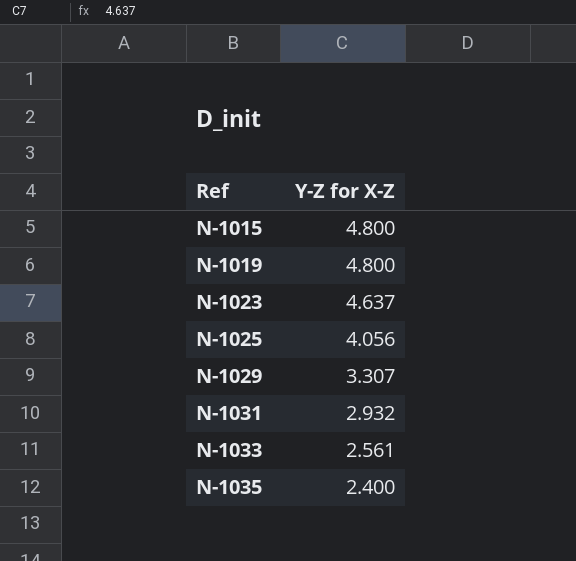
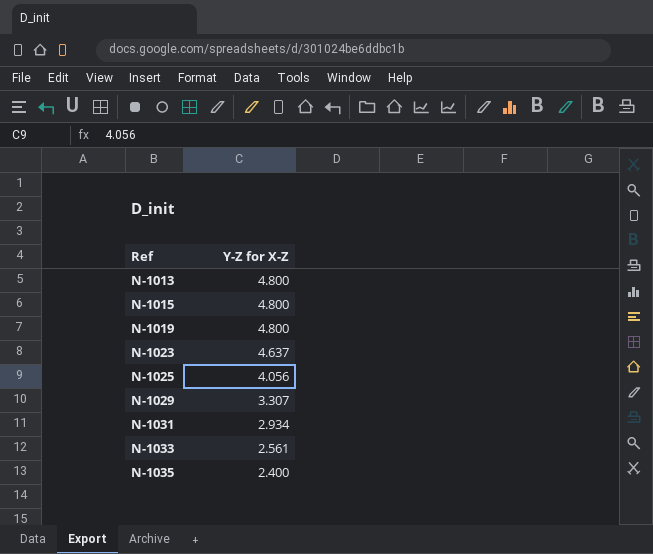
row N-1013: none -> 4.800
N-1031 | Y-Z for X-Z: 2.932 -> 2.934

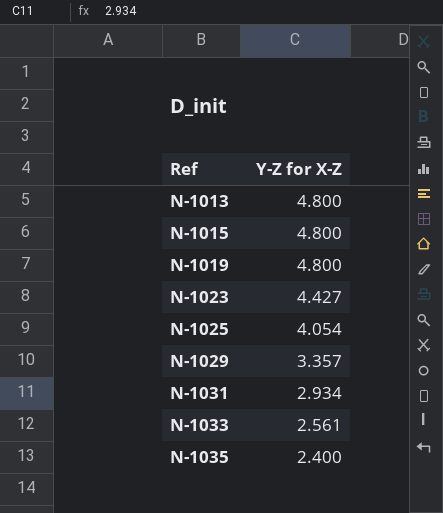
N-1023 | Y-Z for X-Z: 4.637 -> 4.427
N-1025 | Y-Z for X-Z: 4.056 -> 4.054
N-1029 | Y-Z for X-Z: 3.307 -> 3.357

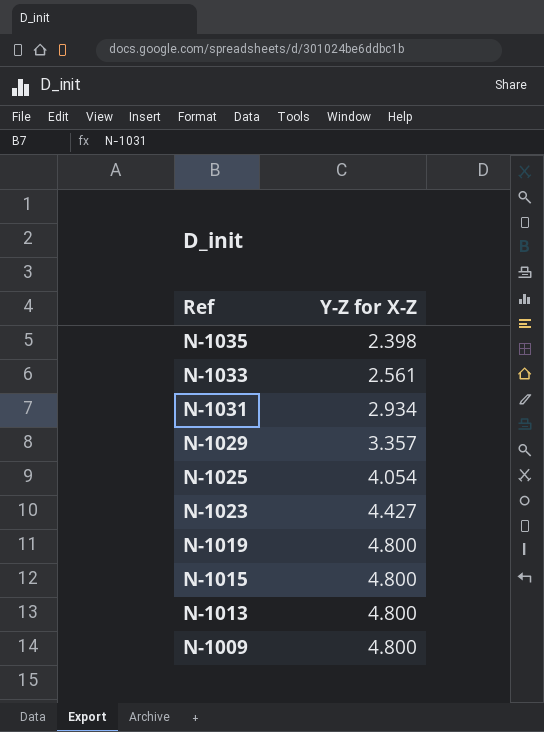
row order: Ref ascending -> Ref descending
N-1035 | Y-Z for X-Z: 2.400 -> 2.398
row N-1009: none -> 4.800

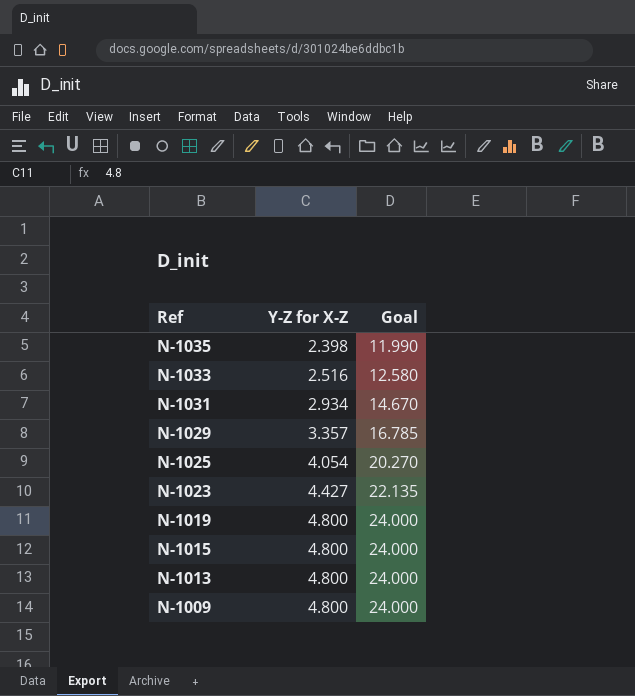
column Goal | formula: none -> [Y-Z for X-Z] * 5
N-1033 | Y-Z for X-Z: 2.561 -> 2.516

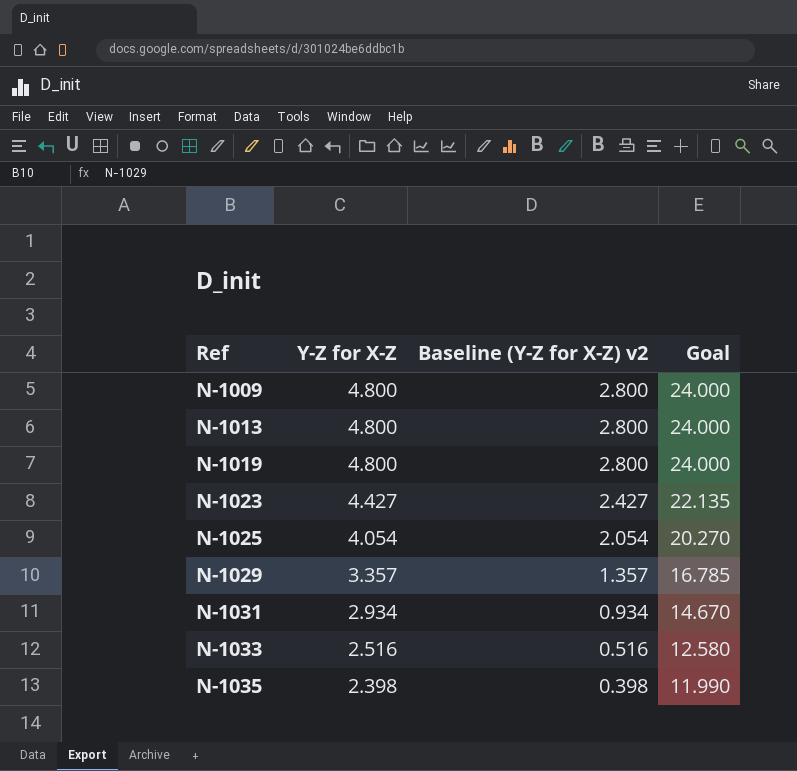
row order: Ref descending -> Ref ascending
column Baseline (Y-Z for X-Z) v2 | formula: none -> [Y-Z for X-Z] - 2
row N-1015: 4.800 | 24.000 -> none

